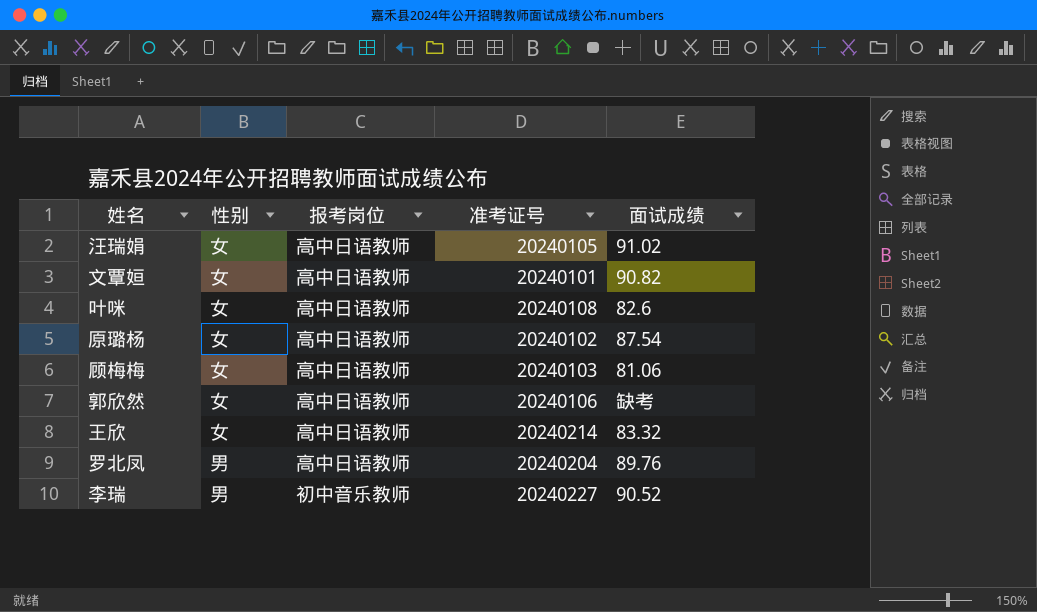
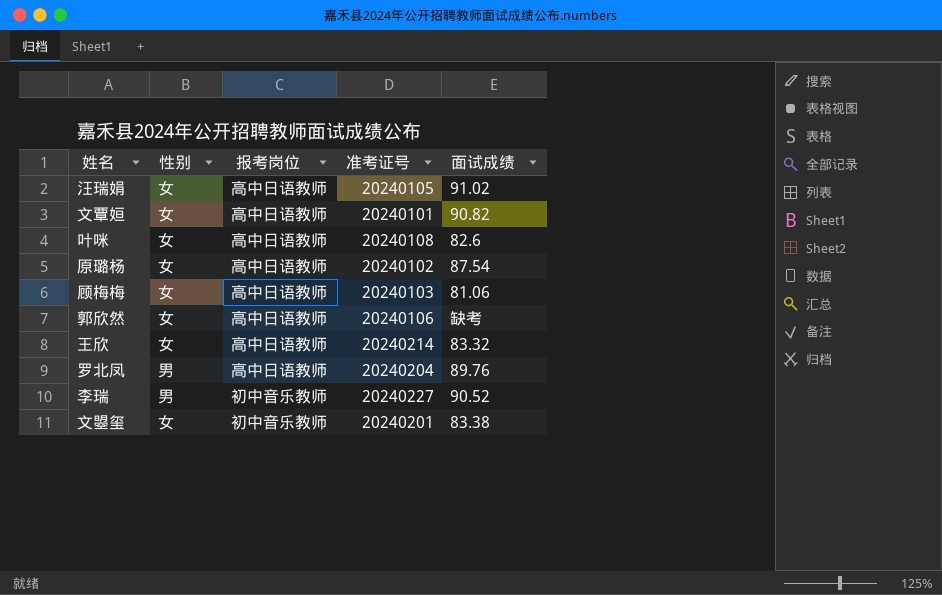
row 文曌玺: none -> 女 | 初中音乐教师 | 20240201 | 83.38

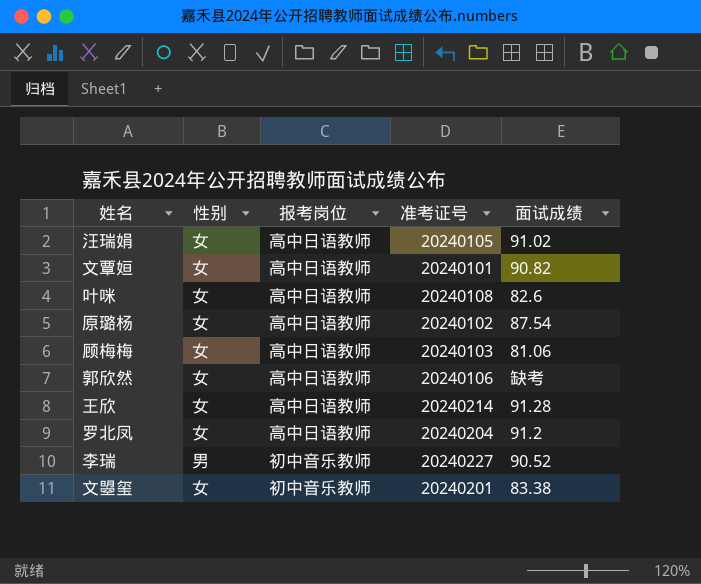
王欣 | 面试成绩: 83.32 -> 91.28
罗北凤 | 性别: 男 -> 女
罗北凤 | 面试成绩: 89.76 -> 91.2

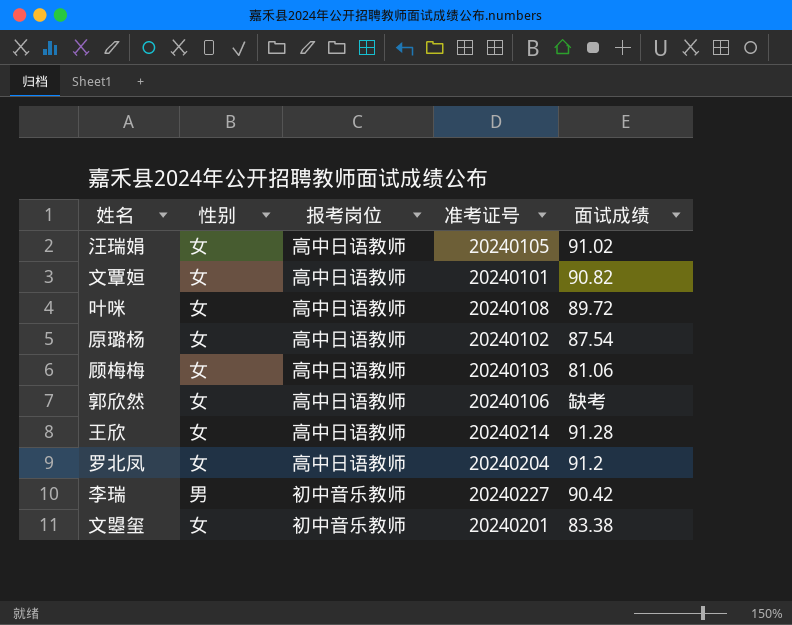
叶咪 | 面试成绩: 82.6 -> 89.72
李瑞 | 面试成绩: 90.52 -> 90.42

